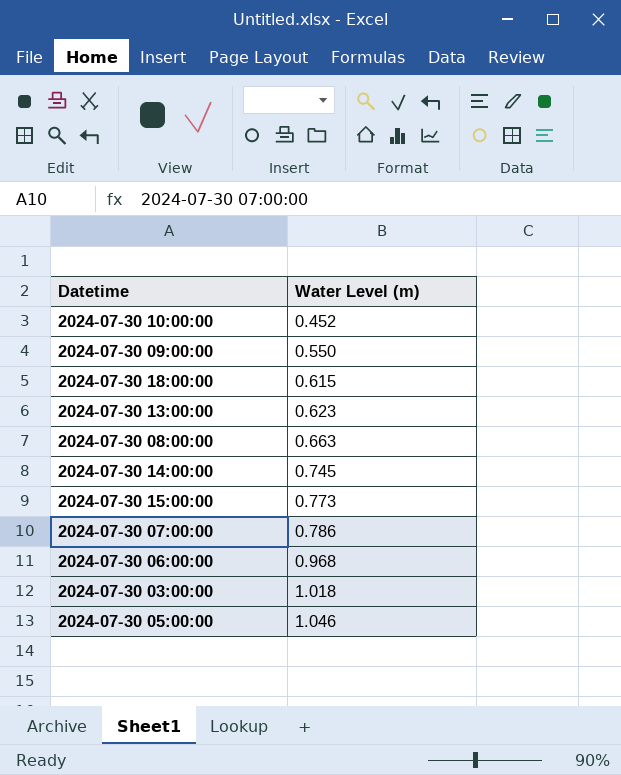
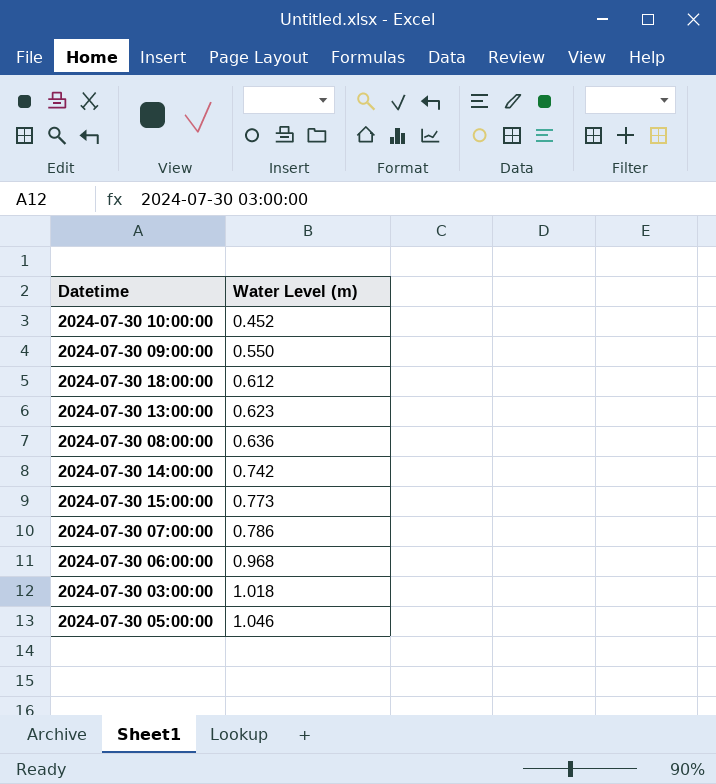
2024-07-30 18:00:00 | Water Level (m): 0.615 -> 0.612
2024-07-30 08:00:00 | Water Level (m): 0.663 -> 0.636
2024-07-30 14:00:00 | Water Level (m): 0.745 -> 0.742

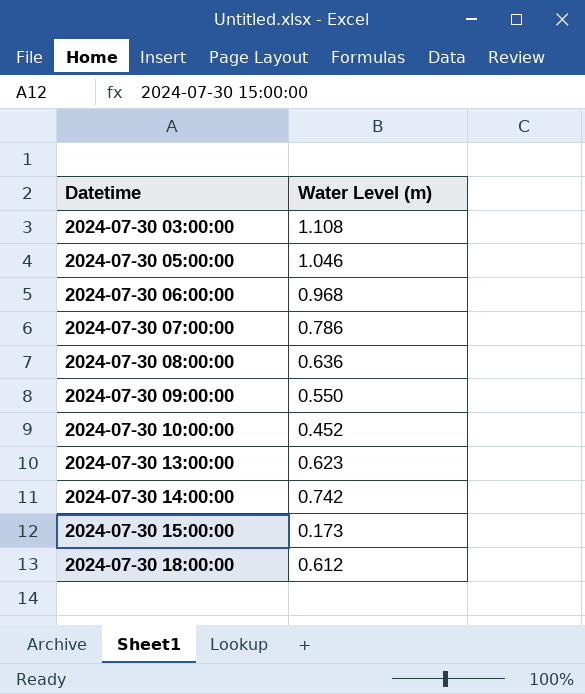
row order: Water Level (m) ascending -> Datetime ascending
2024-07-30 03:00:00 | Water Level (m): 1.018 -> 1.108
2024-07-30 15:00:00 | Water Level (m): 0.773 -> 0.173

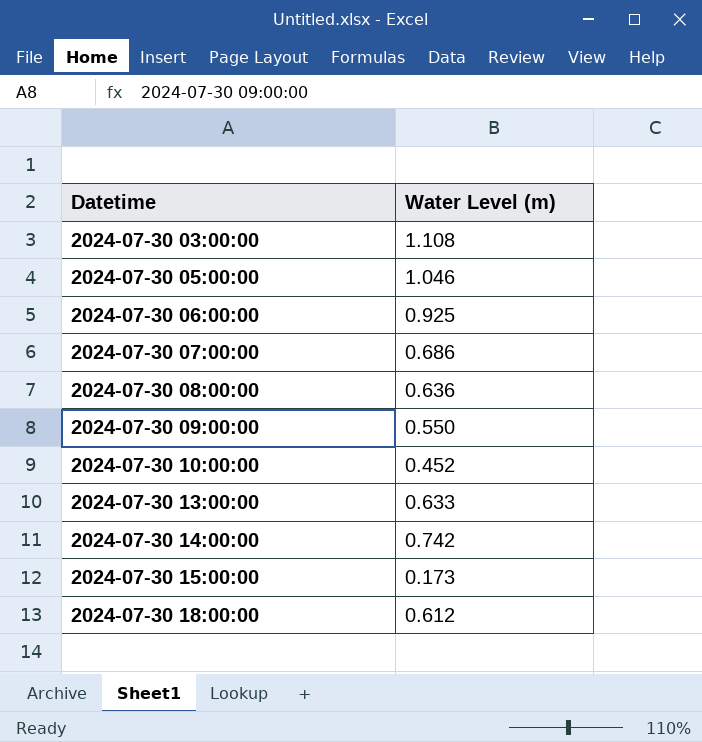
2024-07-30 06:00:00 | Water Level (m): 0.968 -> 0.925
2024-07-30 07:00:00 | Water Level (m): 0.786 -> 0.686
2024-07-30 13:00:00 | Water Level (m): 0.623 -> 0.633

